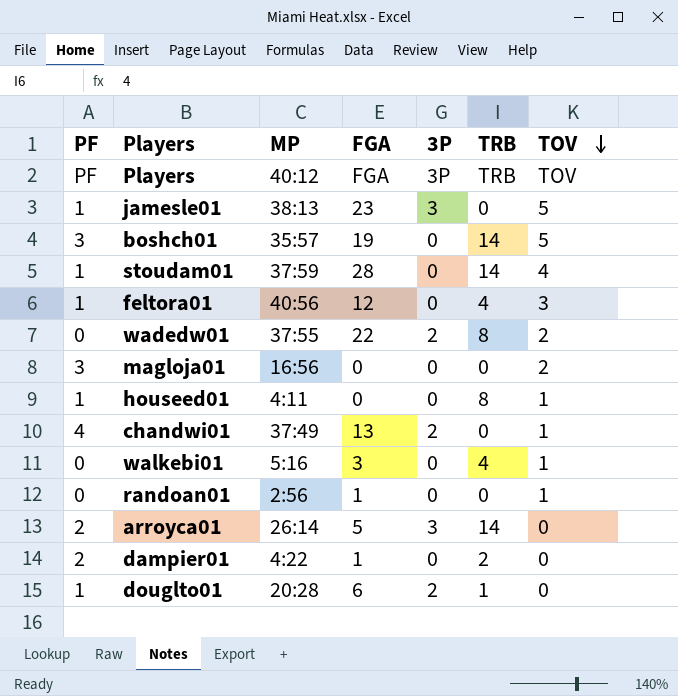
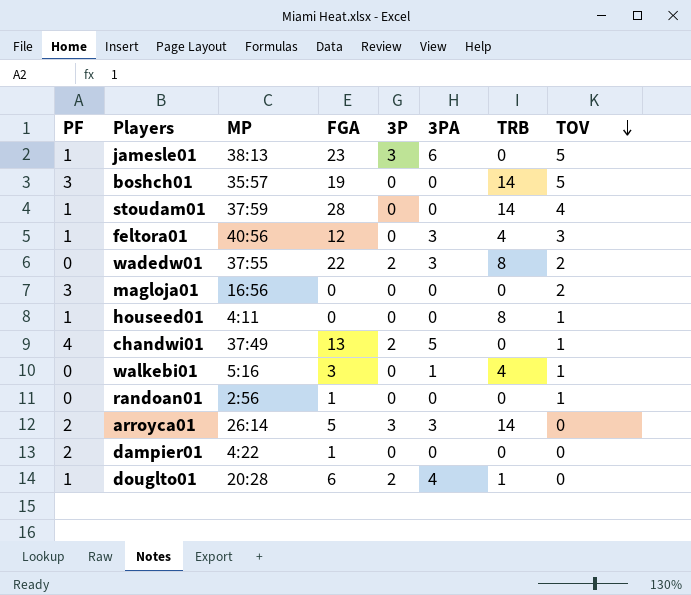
column 3PA | position: none -> 6
row Players: PF | 40:12 | FGA | 3P | TRB | TOV -> none
dampier01 | TRB: 2 -> 0

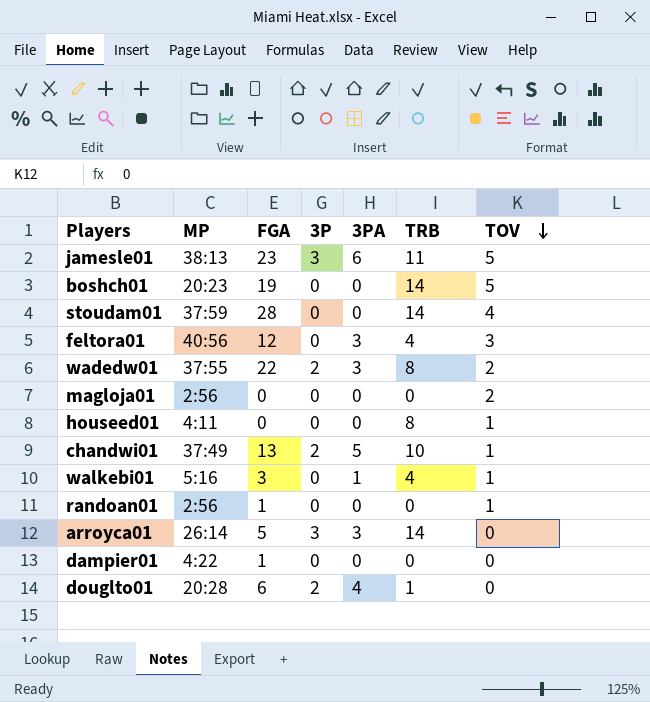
column PF | position: 1 -> none
jamesle01 | TRB: 0 -> 11
boshch01 | MP: 35:57 -> 20:23
magloja01 | MP: 16:56 -> 2:56
chandwi01 | TRB: 0 -> 10

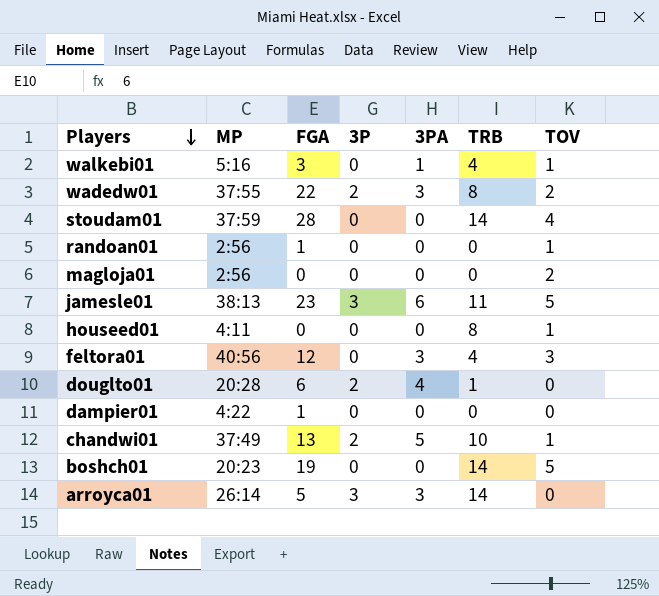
row order: TOV descending -> Players descending

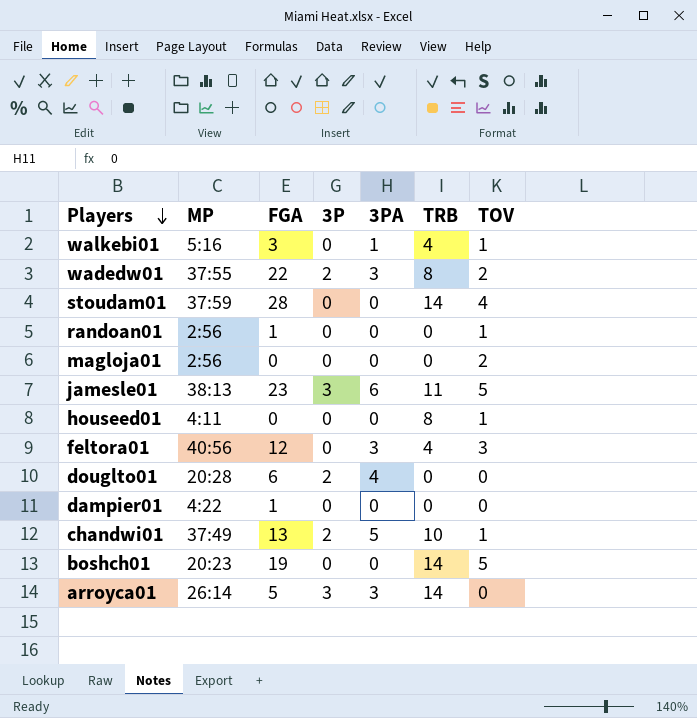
douglto01 | TRB: 1 -> 0

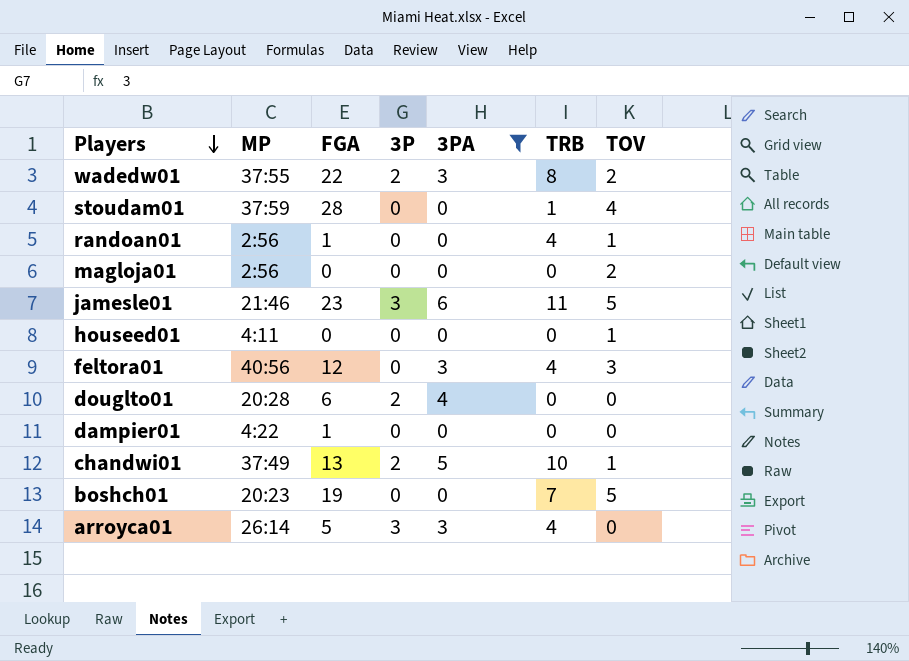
filter: none -> 3PA != 1
stoudam01 | TRB: 14 -> 1
randoan01 | TRB: 0 -> 4
jamesle01 | MP: 38:13 -> 21:46
houseed01 | TRB: 8 -> 0
boshch01 | TRB: 14 -> 7
arroyca01 | TRB: 14 -> 4

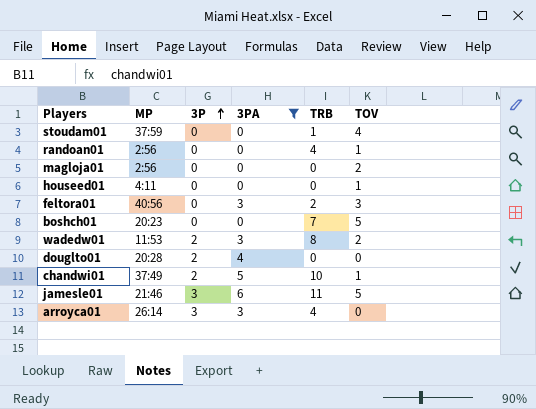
row order: Players descending -> 3P ascending
column FGA | position: 3 -> none
row dampier01: 4:22 | 1 | 0 | 0 | 0 | 0 -> none
feltora01 | TRB: 4 -> 2
wadedw01 | MP: 37:55 -> 11:53

